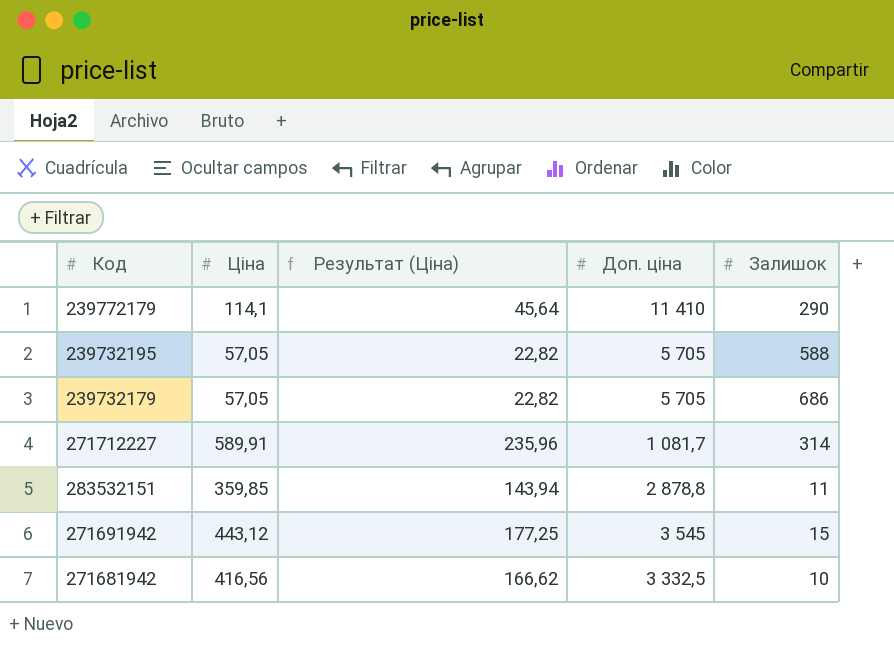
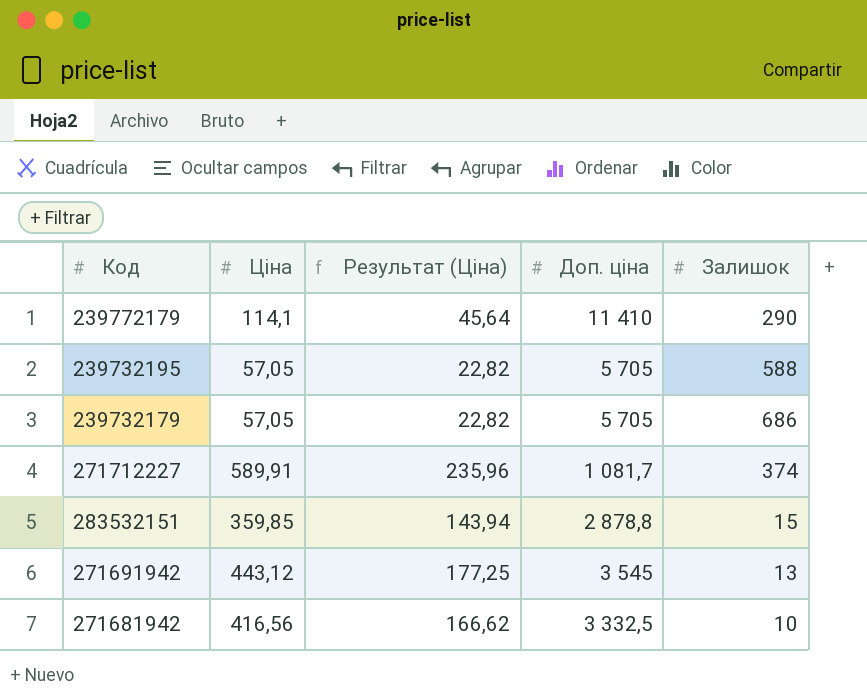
271712227 | Залишок: 314 -> 374
283532151 | Залишок: 11 -> 15
271691942 | Залишок: 15 -> 13

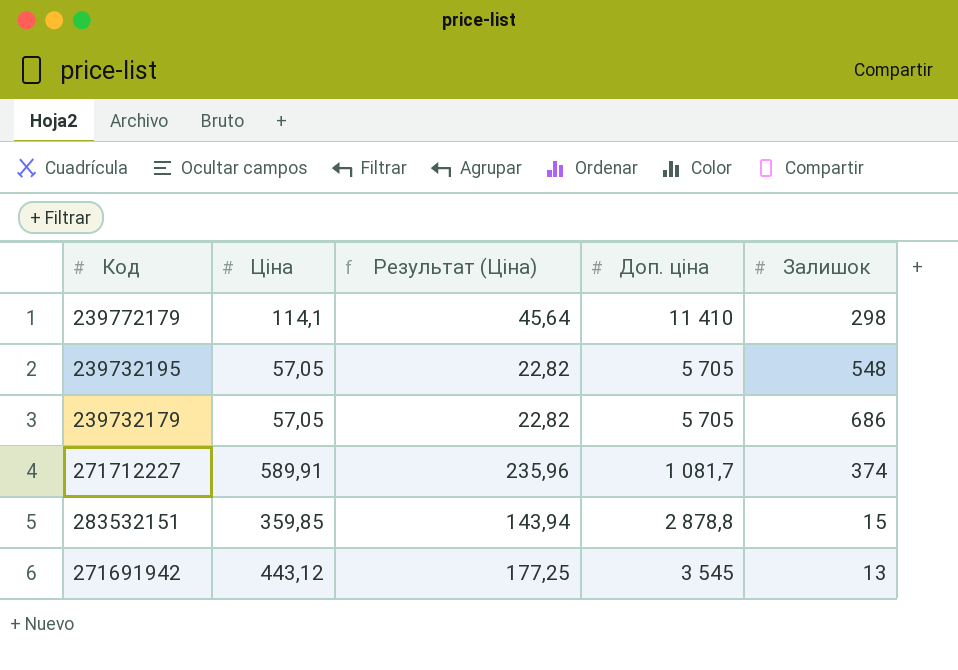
row 271681942: 416,56 | 166,62 | 3 332,5 | 10 -> none
239772179 | Залишок: 290 -> 298
239732195 | Залишок: 588 -> 548

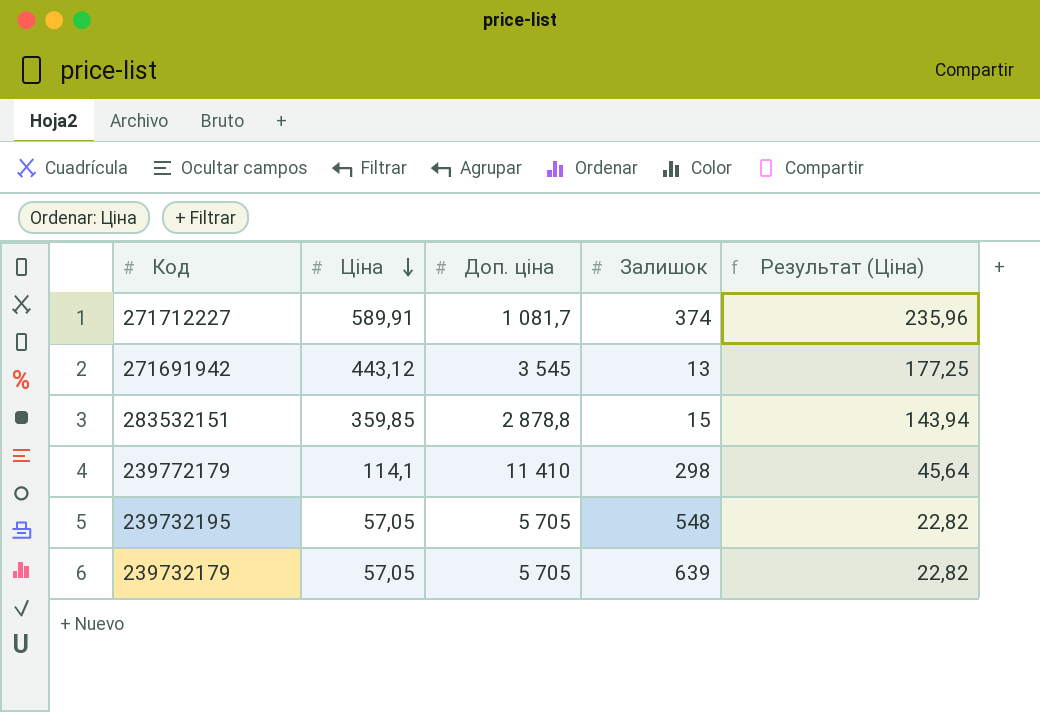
row order: none -> Ціна descending
column Результат (Ціна) | position: 3 -> 5
239732179 | Залишок: 686 -> 639

